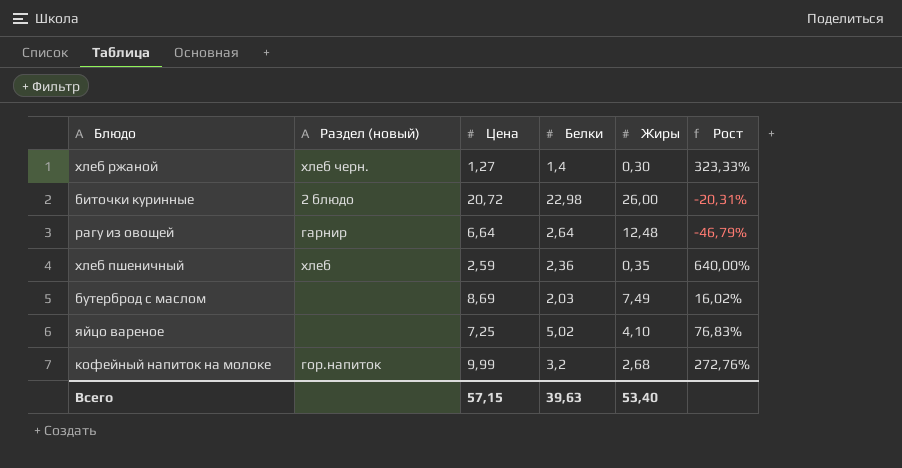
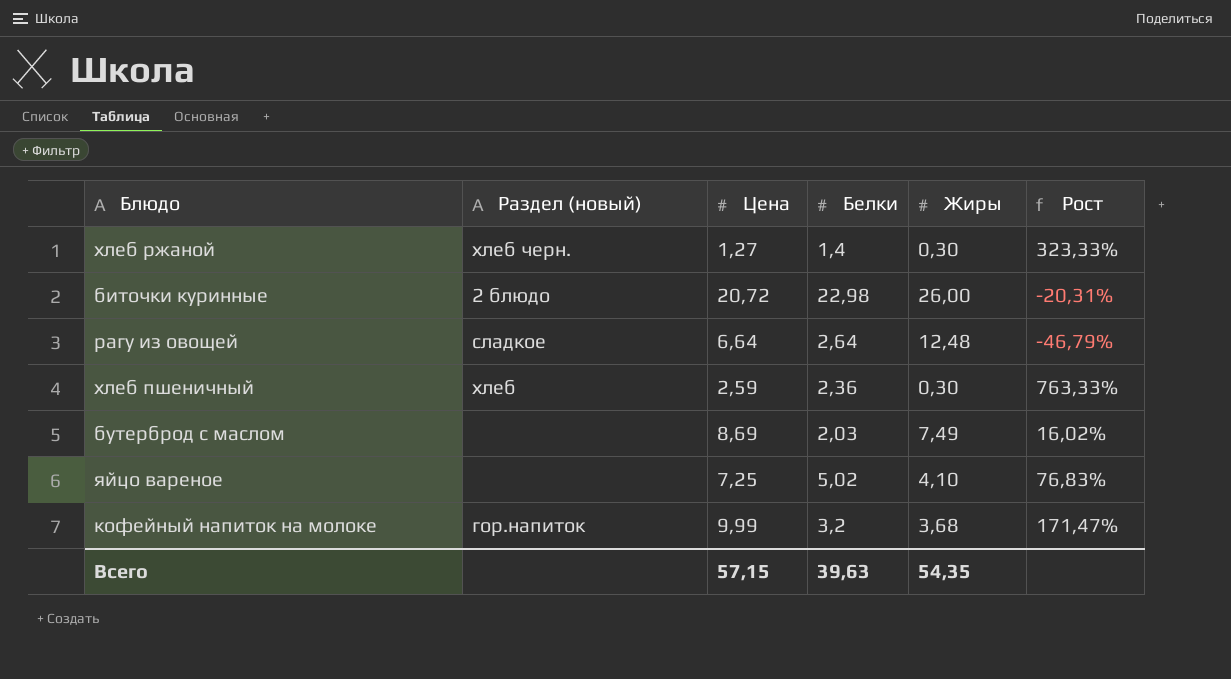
рагу из овощей | Раздел (новый): гарнир -> сладкое
хлеб пшеничный | Жиры: 0,35 -> 0,30
хлеб пшеничный | Рост: 640,00% -> 763,33%
кофейный напиток на молоке | Жиры: 2,68 -> 3,68
кофейный напиток на молоке | Рост: 272,76% -> 171,47%
Всего | Жиры: 53,40 -> 54,35

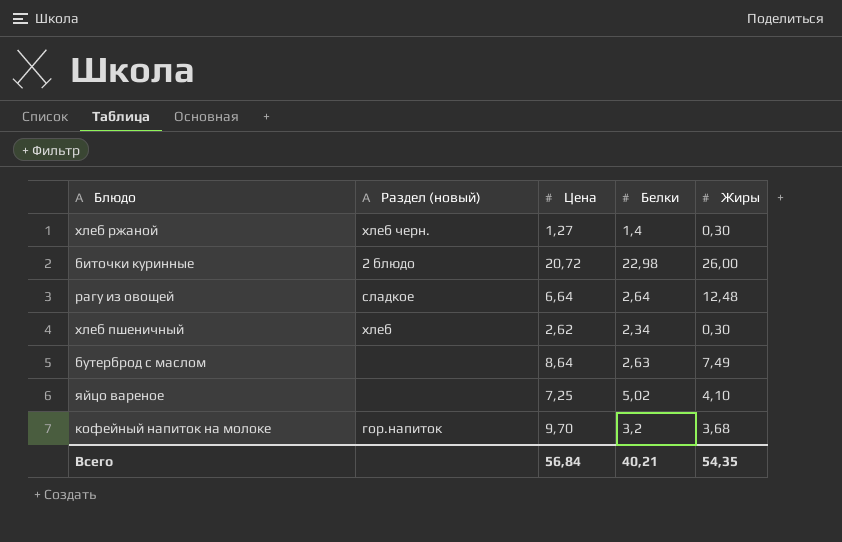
column Рост | formula: ([Цена] - [Жиры]) / [Жиры] -> none
хлеб пшеничный | Цена: 2,59 -> 2,62
хлеб пшеничный | Белки: 2,36 -> 2,34
бутерброд с маслом | Цена: 8,69 -> 8,64
бутерброд с маслом | Белки: 2,03 -> 2,63
кофейный напиток на молоке | Цена: 9,99 -> 9,70
Всего | Цена: 57,15 -> 56,84
Всего | Белки: 39,63 -> 40,21

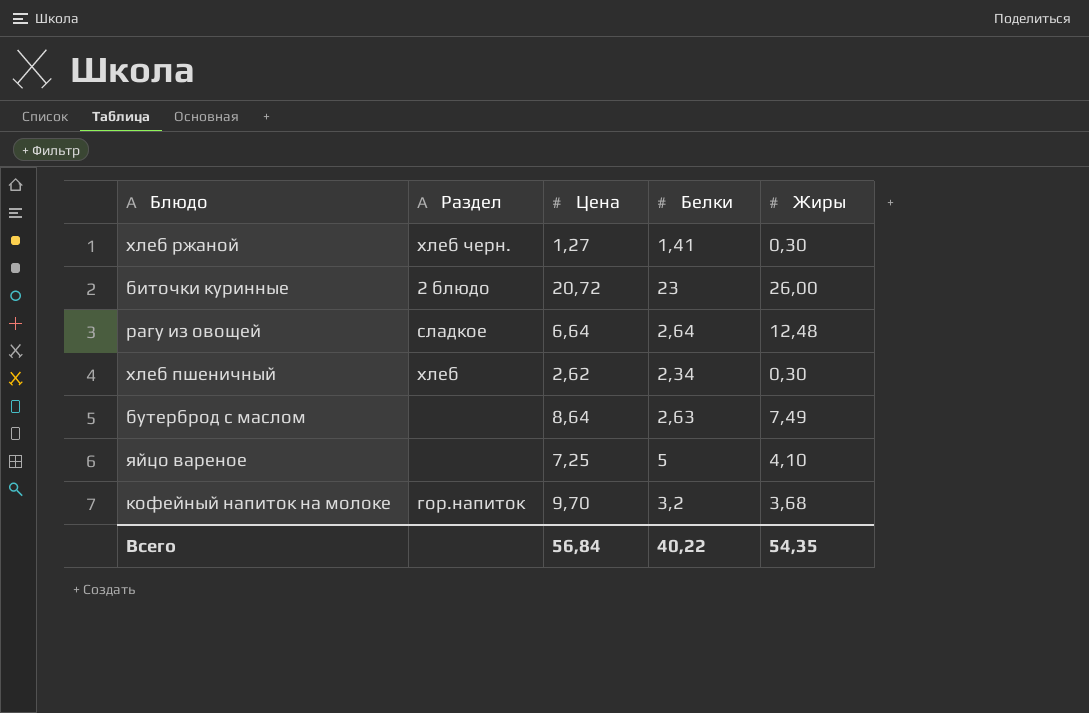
column name: Раздел (новый) -> Раздел
хлеб ржаной | Белки: 1,4 -> 1,41
биточки куринные | Белки: 22,98 -> 23
яйцо вареное | Белки: 5,02 -> 5
Всего | Белки: 40,21 -> 40,22

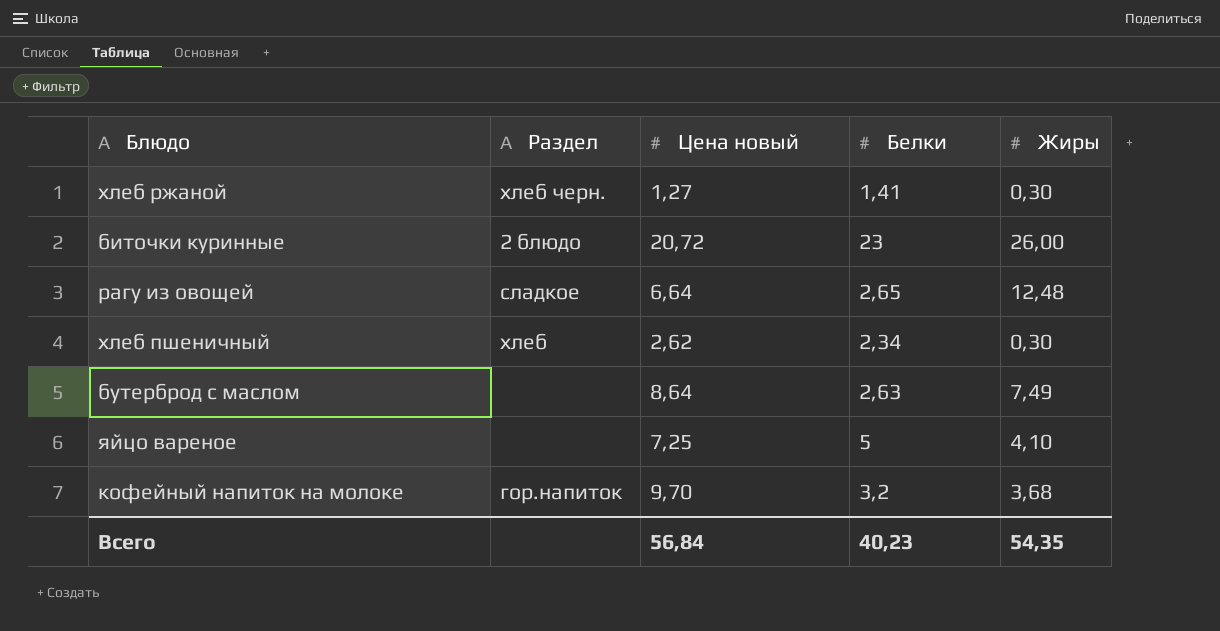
column name: Цена -> Цена новый
рагу из овощей | Белки: 2,64 -> 2,65
Всего | Белки: 40,22 -> 40,23

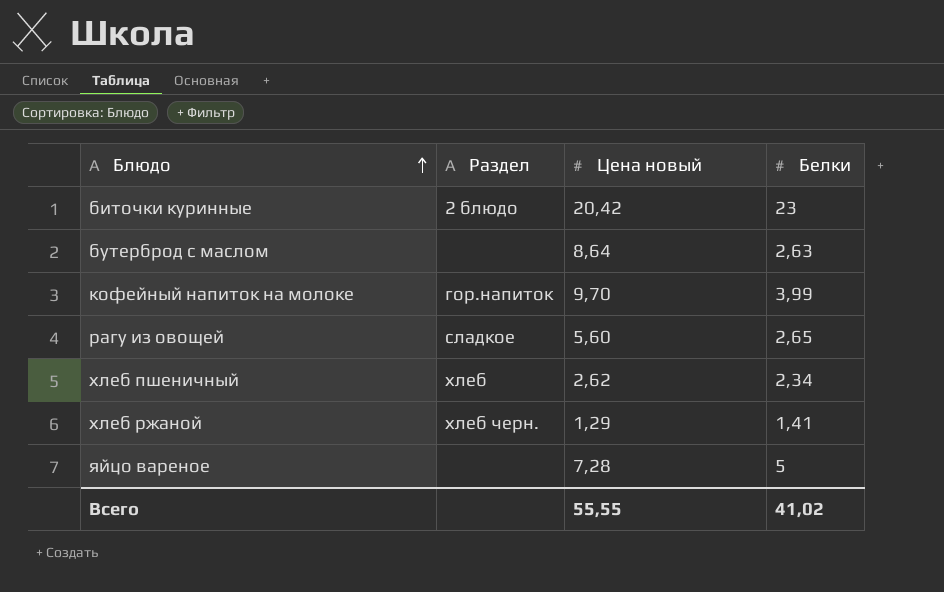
row order: none -> Блюдо ascending
column Жиры | position: 5 -> none
биточки куринные | Цена новый: 20,72 -> 20,42
кофейный напиток на молоке | Белки: 3,2 -> 3,99
рагу из овощей | Цена новый: 6,64 -> 5,60
хлеб ржаной | Цена новый: 1,27 -> 1,29
яйцо вареное | Цена новый: 7,25 -> 7,28
Всего | Цена новый: 56,84 -> 55,55
Всего | Белки: 40,23 -> 41,02

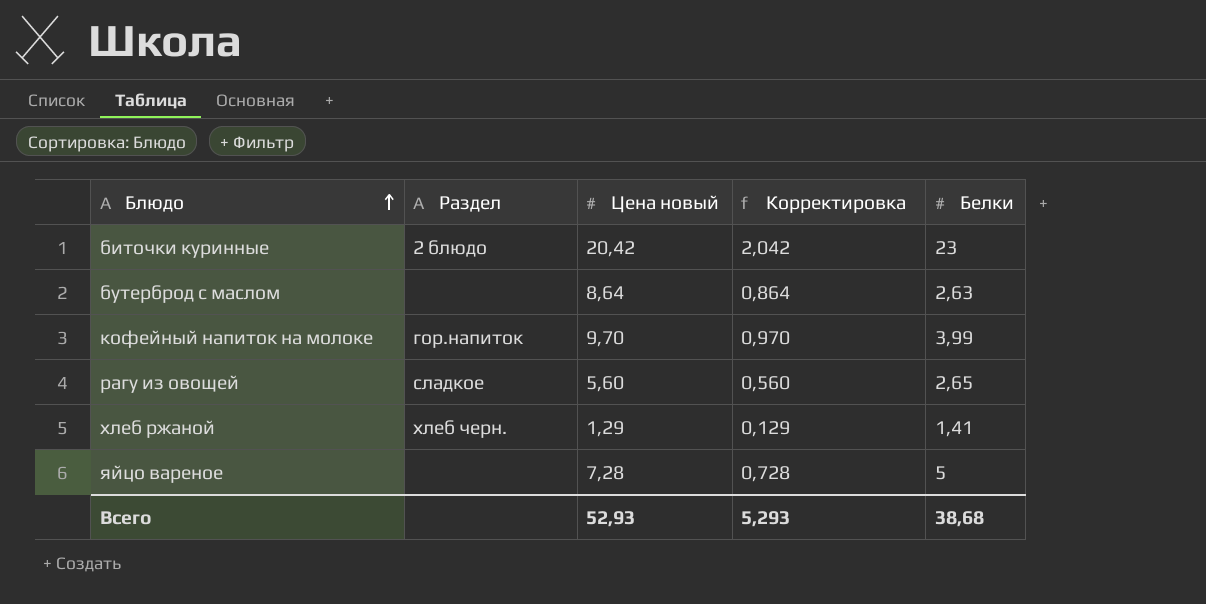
column Корректировка | formula: none -> [Цена новый] * 0,1
row хлеб пшеничный: хлеб | 2,62 | 2,34 -> none
Всего | Цена новый: 55,55 -> 52,93
Всего | Белки: 41,02 -> 38,68

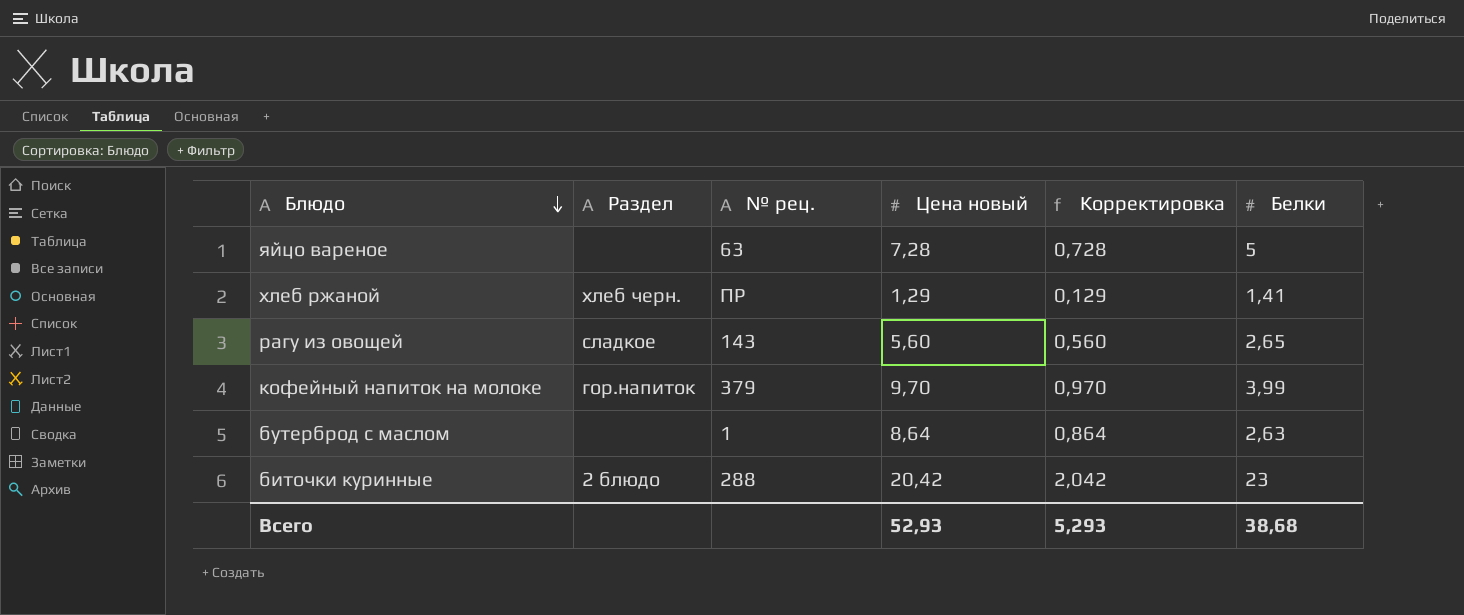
row order: Блюдо ascending -> Блюдо descending
column № рец. | position: none -> 3

